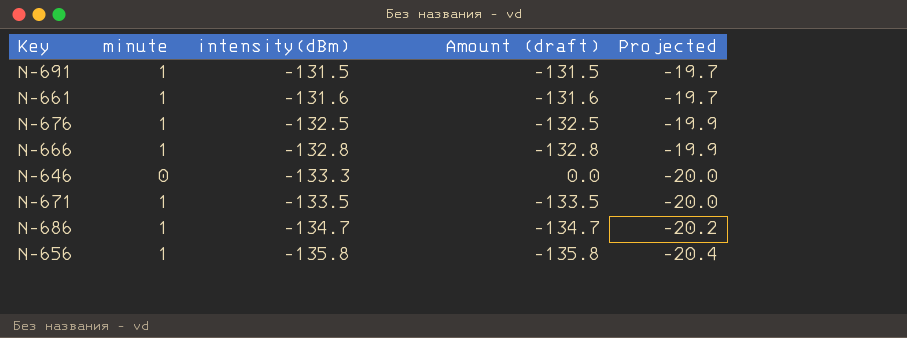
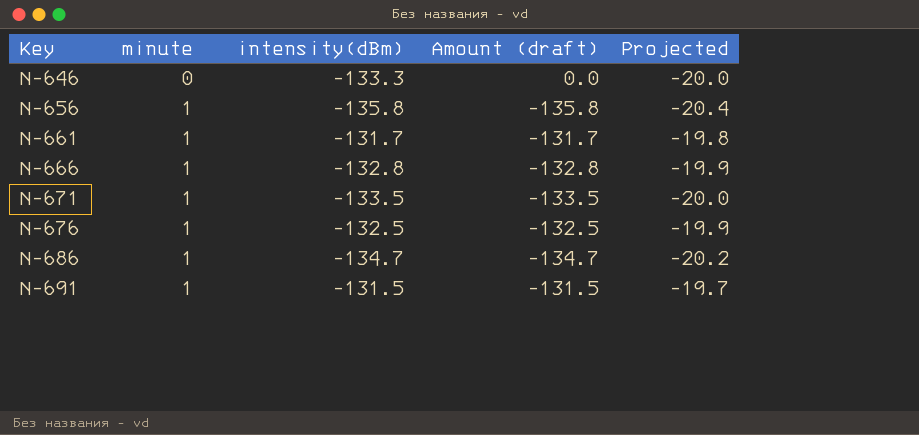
row order: intensity(dBm) descending -> Key ascending
N-661 | intensity(dBm): -131.6 -> -131.7
N-661 | Amount (draft): -131.6 -> -131.7
N-661 | Projected: -19.7 -> -19.8

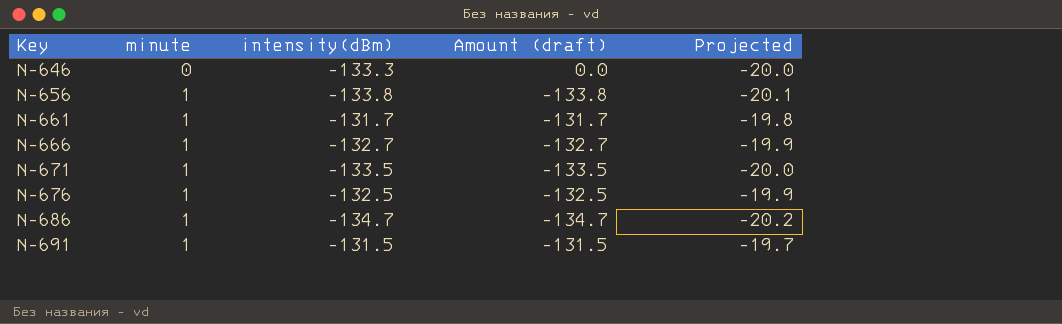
N-656 | intensity(dBm): -135.8 -> -133.8
N-656 | Amount (draft): -135.8 -> -133.8
N-656 | Projected: -20.4 -> -20.1
N-666 | intensity(dBm): -132.8 -> -132.7
N-666 | Amount (draft): -132.8 -> -132.7

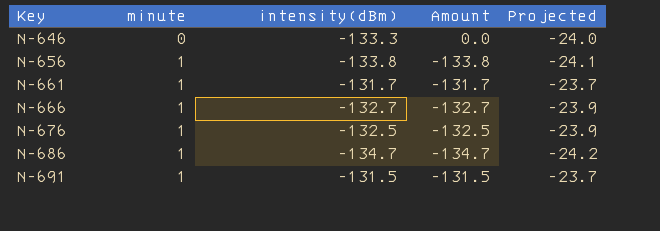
column name: Amount (draft) -> Amount
column Projected | formula: [intensity(dBm)] * 0.15 -> [intensity(dBm)] * 0.18
row N-671: 1 | -133.5 | -133.5 | -20.0 -> none

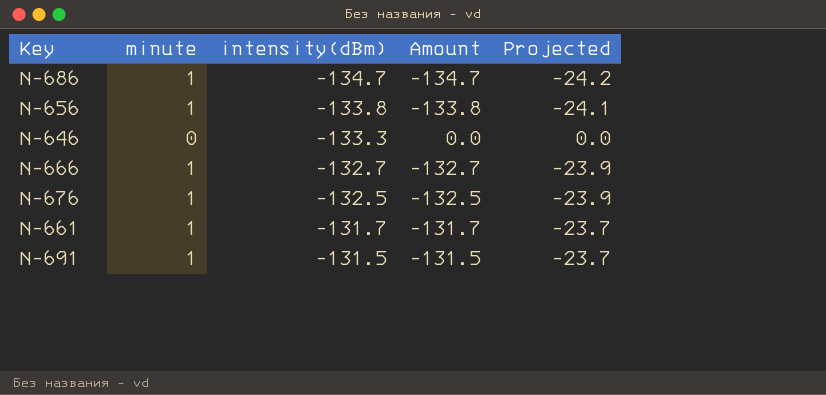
row order: Key ascending -> intensity(dBm) ascending
column Projected | formula: [intensity(dBm)] * 0.18 -> [Amount] * 0.18

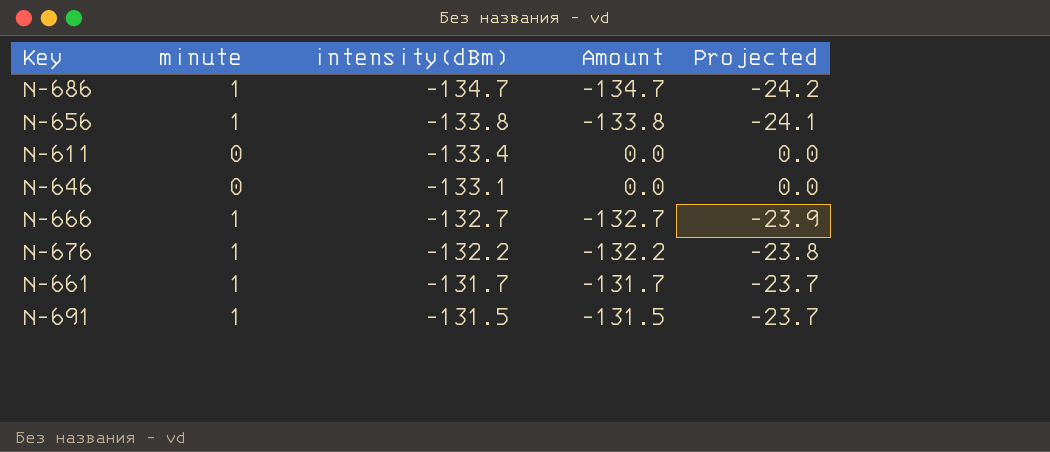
row N-611: none -> 0 | -133.4 | 0.0 | 0.0
N-646 | intensity(dBm): -133.3 -> -133.1
N-676 | intensity(dBm): -132.5 -> -132.2
N-676 | Amount: -132.5 -> -132.2
N-676 | Projected: -23.9 -> -23.8

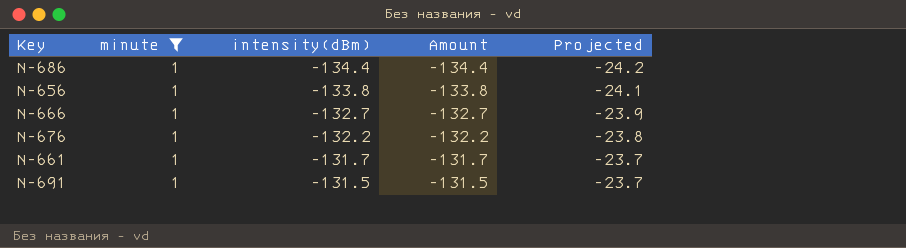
filter: none -> minute = 1
N-686 | intensity(dBm): -134.7 -> -134.4
N-686 | Amount: -134.7 -> -134.4

